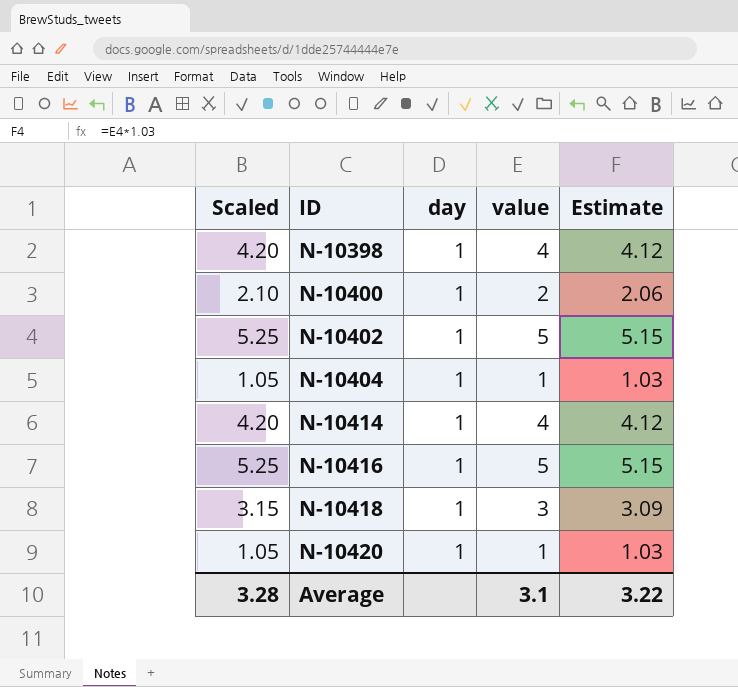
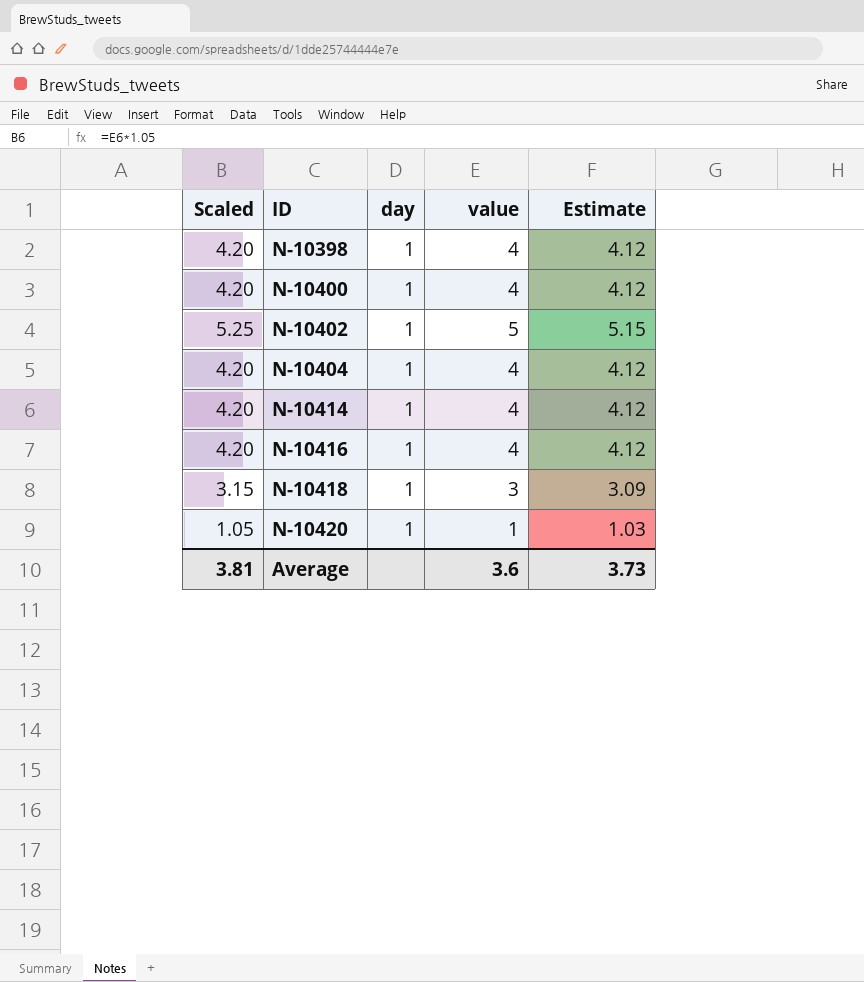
N-10400 | Scaled: 2.10 -> 4.20
N-10400 | value: 2 -> 4
N-10400 | Estimate: 2.06 -> 4.12
N-10404 | Scaled: 1.05 -> 4.20
N-10404 | value: 1 -> 4
N-10404 | Estimate: 1.03 -> 4.12
N-10416 | Scaled: 5.25 -> 4.20
N-10416 | value: 5 -> 4
N-10416 | Estimate: 5.15 -> 4.12
Average | Scaled: 3.28 -> 3.81
Average | value: 3.1 -> 3.6
Average | Estimate: 3.22 -> 3.73

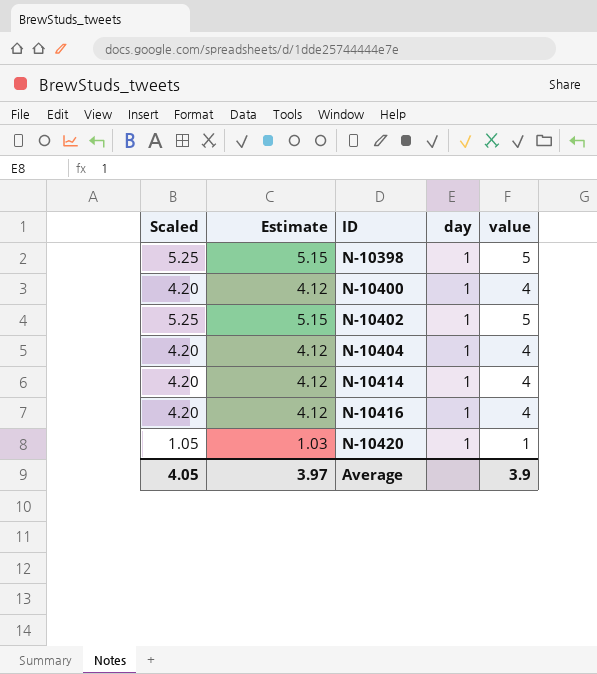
column Estimate | position: 5 -> 2
row N-10418: 3.15 | 1 | 3 | 3.09 -> none
N-10398 | Scaled: 4.20 -> 5.25
N-10398 | Estimate: 4.12 -> 5.15
N-10398 | value: 4 -> 5
Average | Scaled: 3.81 -> 4.05
Average | Estimate: 3.73 -> 3.97
Average | value: 3.6 -> 3.9

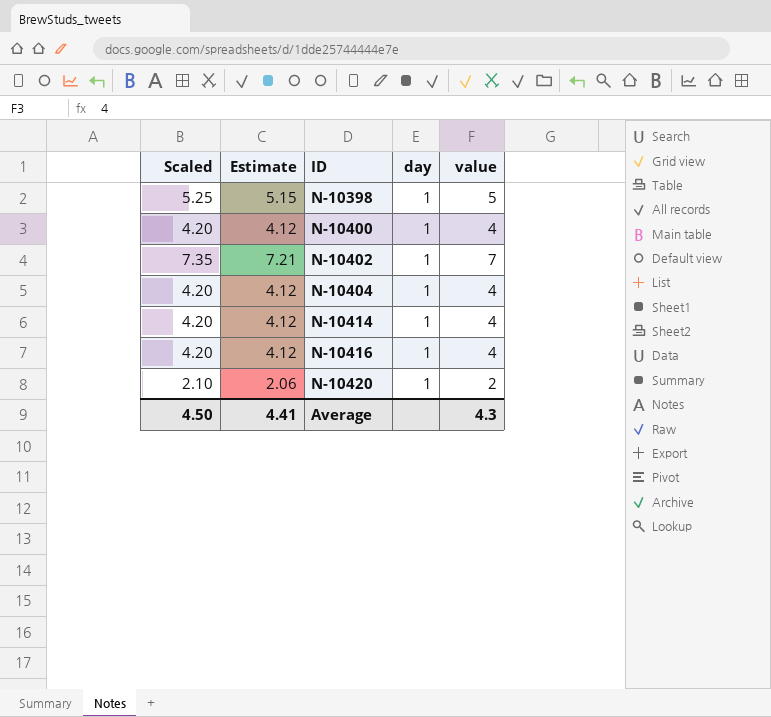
N-10402 | Scaled: 5.25 -> 7.35
N-10402 | Estimate: 5.15 -> 7.21
N-10402 | value: 5 -> 7
N-10420 | Scaled: 1.05 -> 2.10
N-10420 | Estimate: 1.03 -> 2.06
N-10420 | value: 1 -> 2
Average | Scaled: 4.05 -> 4.50
Average | Estimate: 3.97 -> 4.41
Average | value: 3.9 -> 4.3

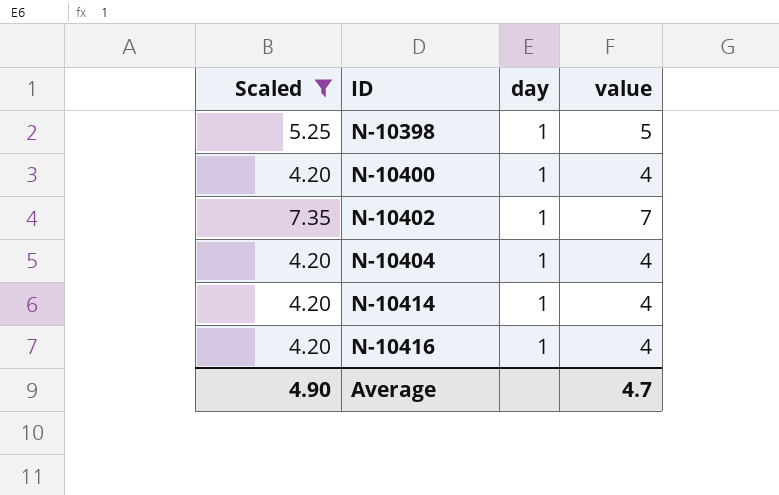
filter: none -> Scaled != 2.10
column Estimate | formula: [value] * 1.03 -> none
Average | Scaled: 4.50 -> 4.90
Average | value: 4.3 -> 4.7

